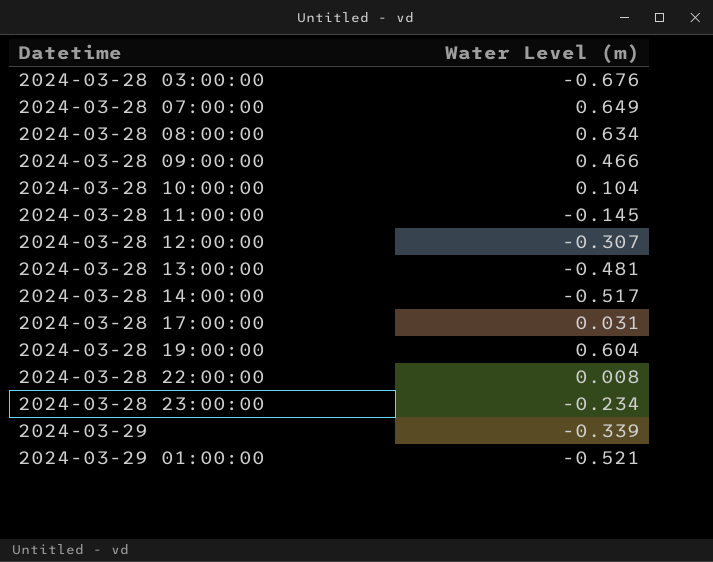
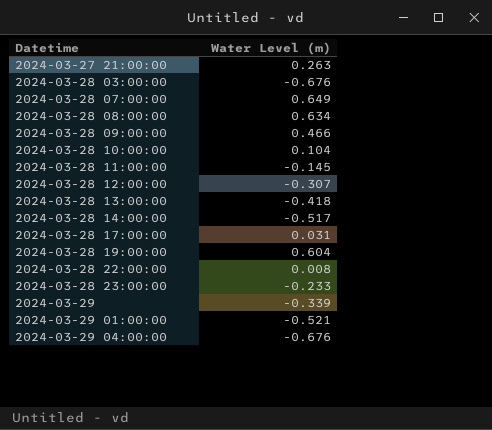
row 2024-03-27 21:00:00: none -> 0.263
2024-03-28 13:00:00 | Water Level (m): -0.481 -> -0.418
2024-03-28 23:00:00 | Water Level (m): -0.234 -> -0.233
row 2024-03-29 04:00:00: none -> -0.676

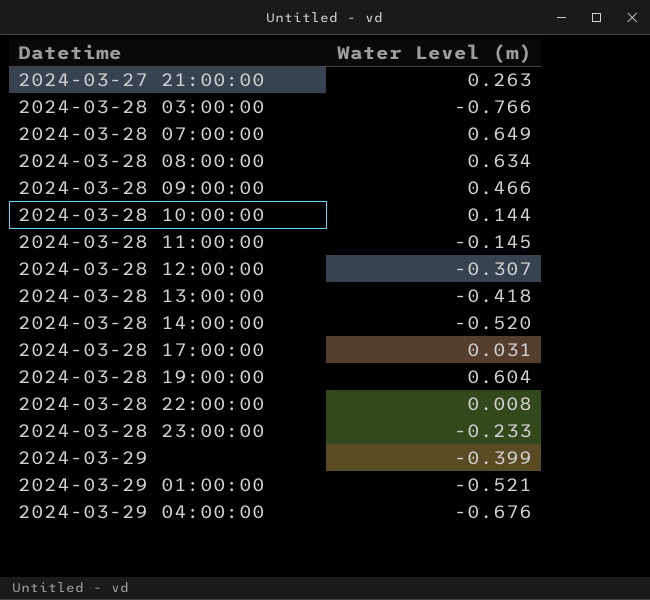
2024-03-28 03:00:00 | Water Level (m): -0.676 -> -0.766
2024-03-28 10:00:00 | Water Level (m): 0.104 -> 0.144
2024-03-28 14:00:00 | Water Level (m): -0.517 -> -0.520
2024-03-29 | Water Level (m): -0.339 -> -0.399

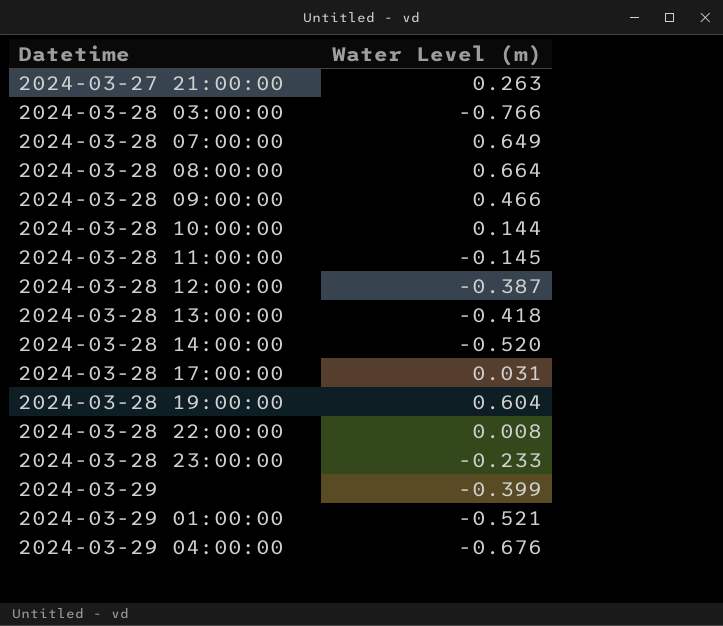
2024-03-28 08:00:00 | Water Level (m): 0.634 -> 0.664
2024-03-28 12:00:00 | Water Level (m): -0.307 -> -0.387

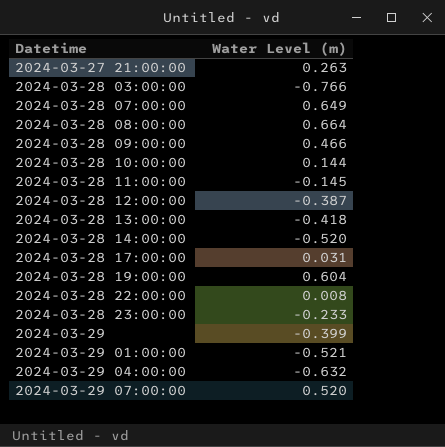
2024-03-29 04:00:00 | Water Level (m): -0.676 -> -0.632
row 2024-03-29 07:00:00: none -> 0.520

